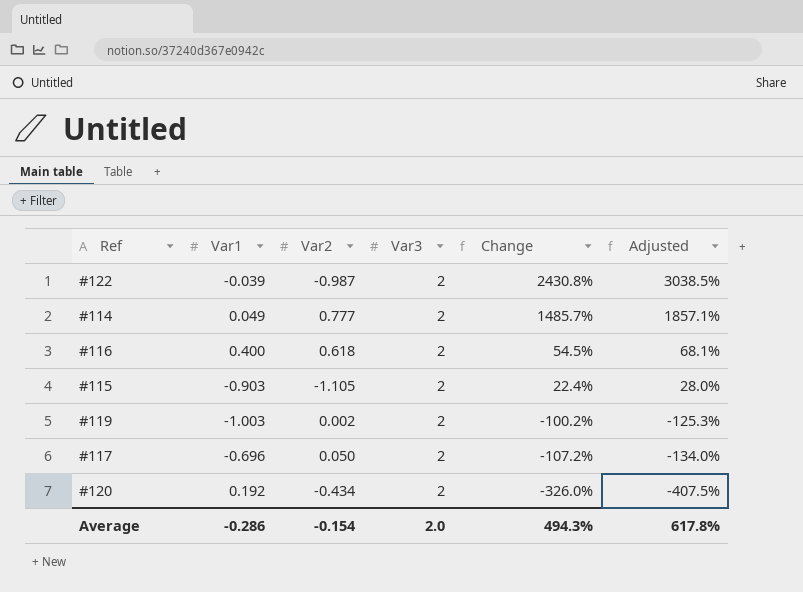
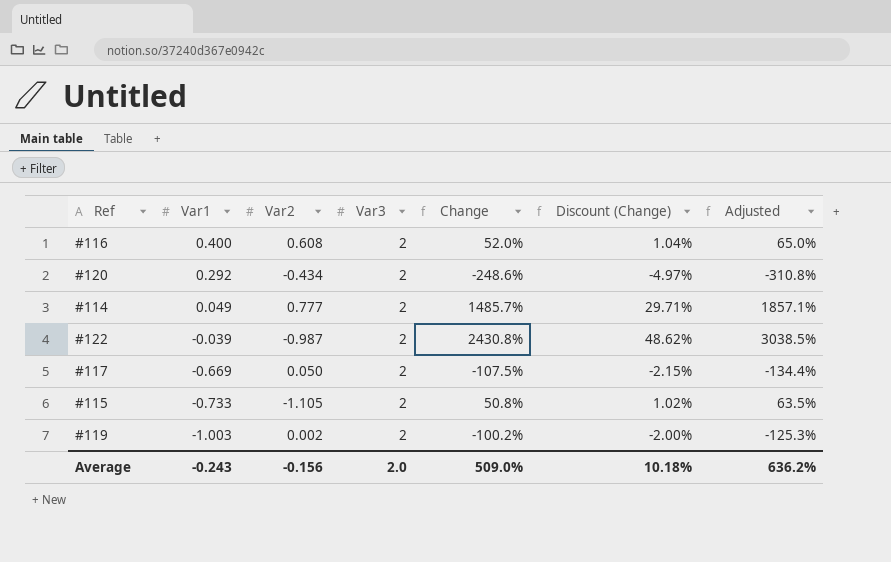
row order: Change descending -> Var1 descending
column Discount (Change) | formula: none -> [Change] * 0.02
#116 | Var2: 0.618 -> 0.608
#116 | Change: 54.5% -> 52.0%
#116 | Adjusted: 68.1% -> 65.0%
#120 | Var1: 0.192 -> 0.292
#120 | Change: -326.0% -> -248.6%
#120 | Adjusted: -407.5% -> -310.8%
#117 | Var1: -0.696 -> -0.669
#117 | Change: -107.2% -> -107.5%
#117 | Adjusted: -134.0% -> -134.4%
#115 | Var1: -0.903 -> -0.733
#115 | Change: 22.4% -> 50.8%
#115 | Adjusted: 28.0% -> 63.5%
Average | Var1: -0.286 -> -0.243
Average | Var2: -0.154 -> -0.156
Average | Change: 494.3% -> 509.0%
Average | Adjusted: 617.8% -> 636.2%

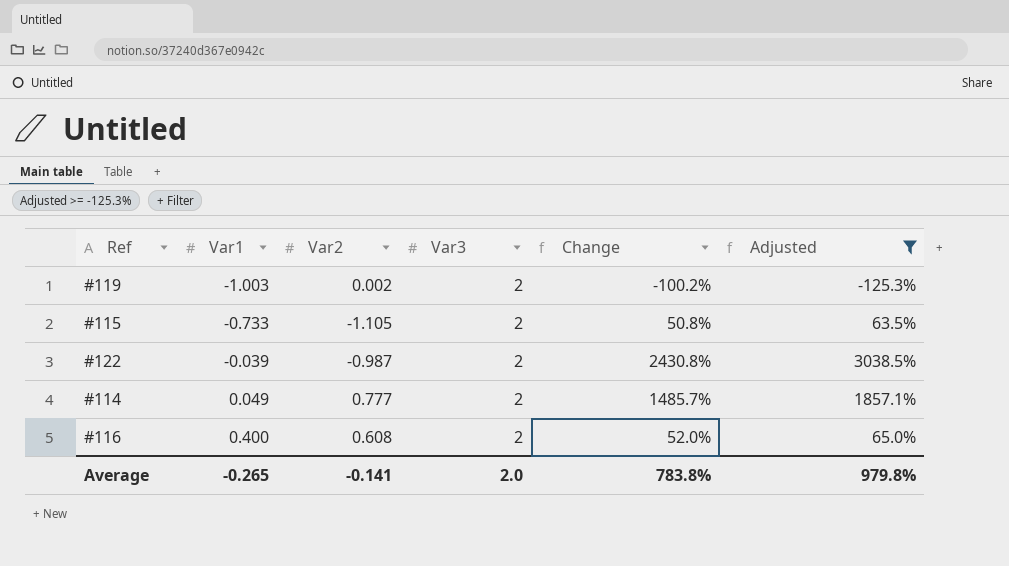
filter: none -> Adjusted >= -125.3%
row order: Var1 descending -> Var1 ascending
column Discount (Change) | formula: [Change] * 0.02 -> none
Average | Var1: -0.243 -> -0.265
Average | Var2: -0.156 -> -0.141
Average | Change: 509.0% -> 783.8%
Average | Adjusted: 636.2% -> 979.8%

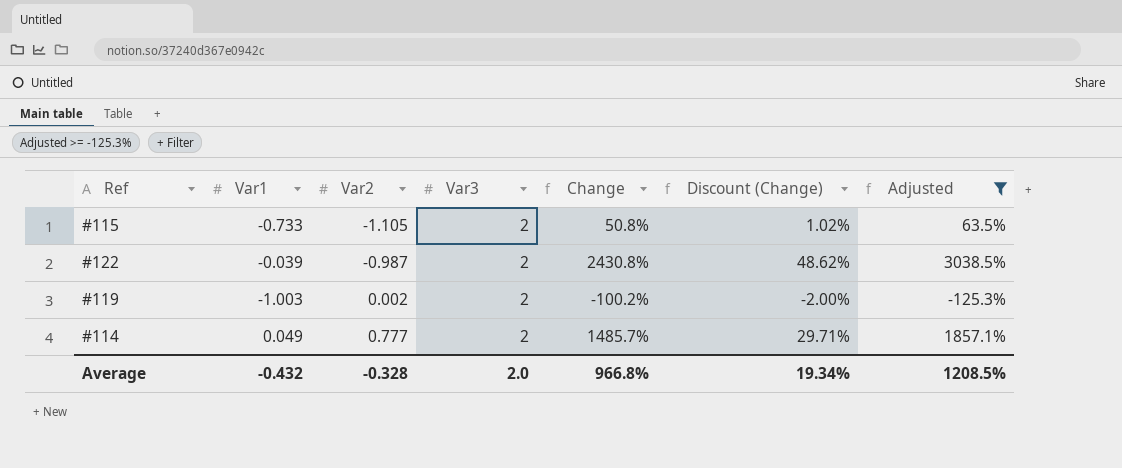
row order: Var1 ascending -> Var2 ascending
column Discount (Change) | formula: none -> [Change] * 0.02
row #116: 0.400 | 0.608 | 2 | 52.0% | 65.0% -> none
Average | Var1: -0.265 -> -0.432
Average | Var2: -0.141 -> -0.328
Average | Change: 783.8% -> 966.8%
Average | Adjusted: 979.8% -> 1208.5%

